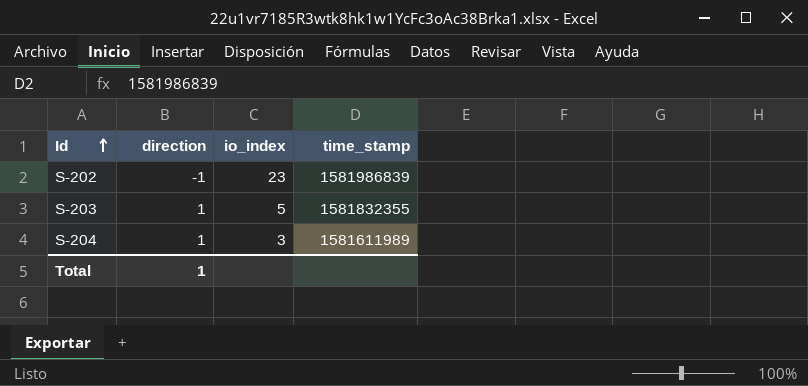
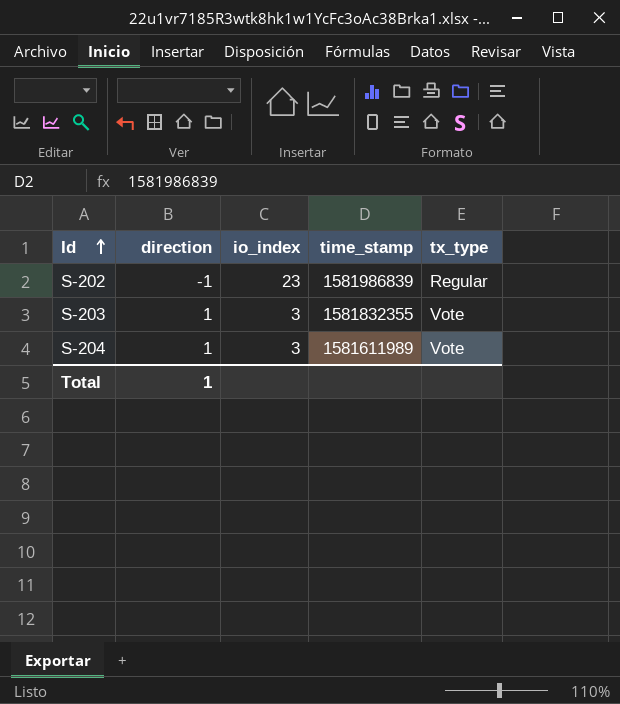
column tx_type | position: none -> 5
S-203 | io_index: 5 -> 3

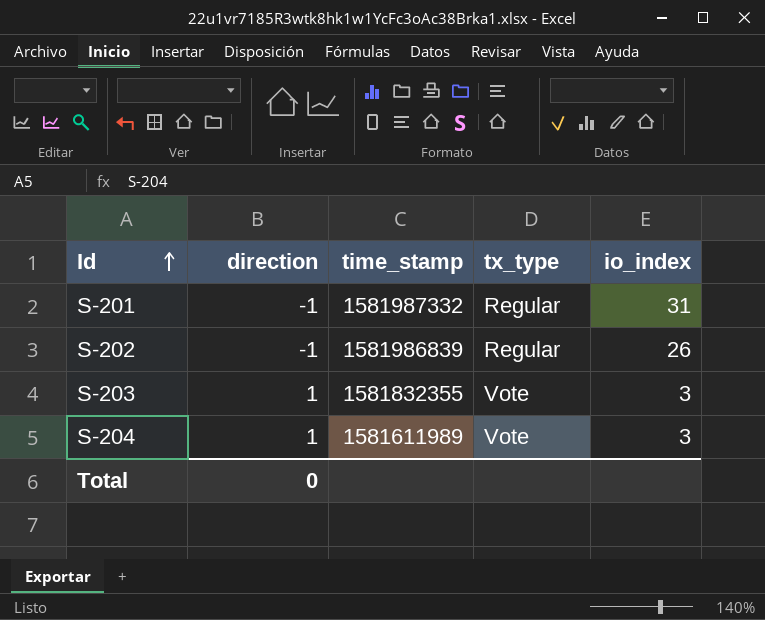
column io_index | position: 3 -> 5
row S-201: none -> -1 | 1581987332 | Regular | 31
S-202 | io_index: 23 -> 26
Total | direction: 1 -> 0

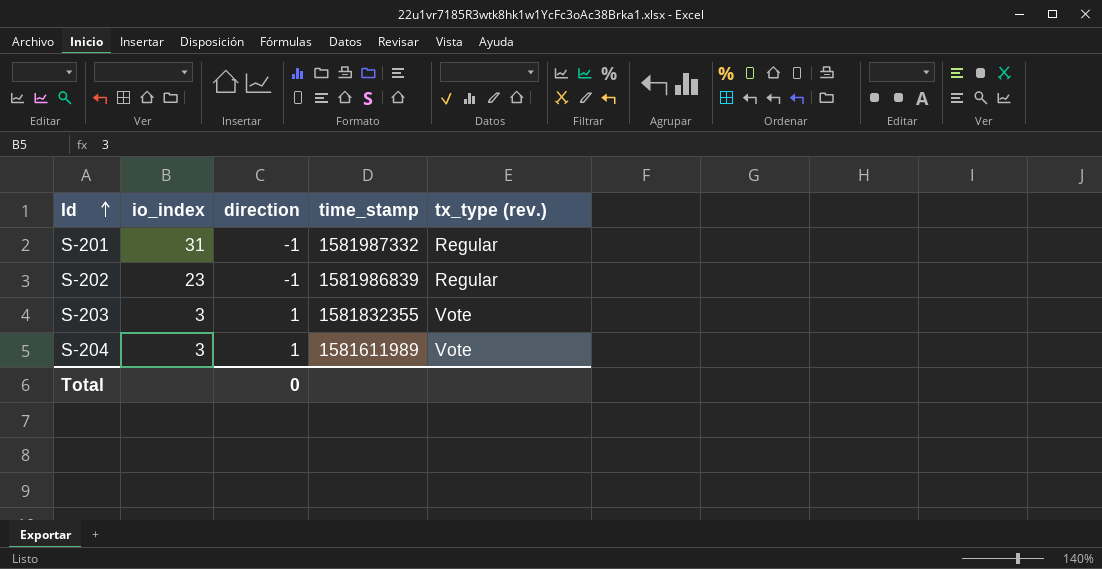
column io_index | position: 5 -> 2
column name: tx_type -> tx_type (rev.)
S-202 | io_index: 26 -> 23

